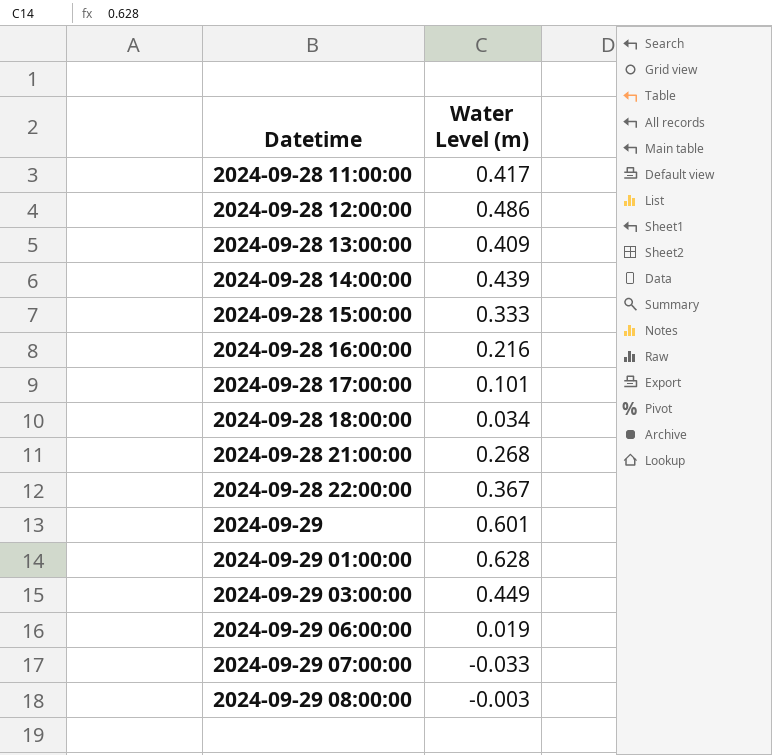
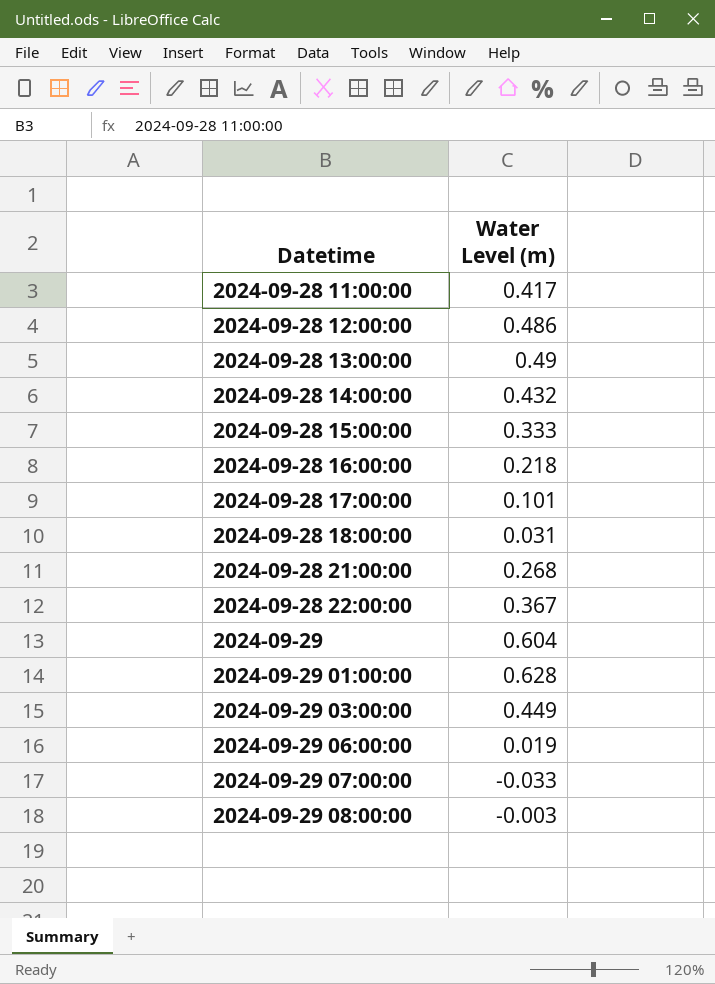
2024-09-28 13:00:00 | Water Level (m): 0.409 -> 0.49
2024-09-28 14:00:00 | Water Level (m): 0.439 -> 0.432
2024-09-28 16:00:00 | Water Level (m): 0.216 -> 0.218
2024-09-28 18:00:00 | Water Level (m): 0.034 -> 0.031
2024-09-29 | Water Level (m): 0.601 -> 0.604

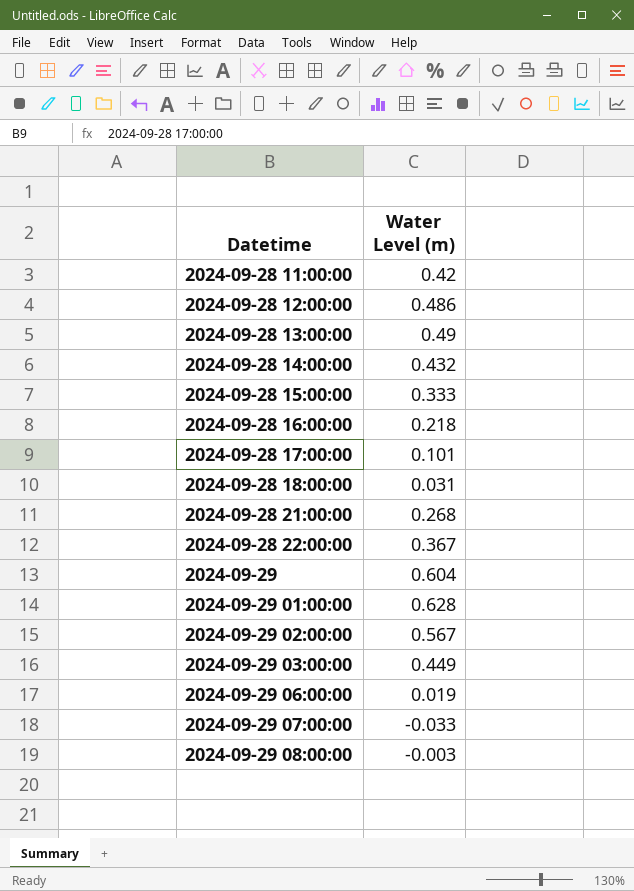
2024-09-28 11:00:00 | Water Level (m): 0.417 -> 0.42
row 2024-09-29 02:00:00: none -> 0.567

